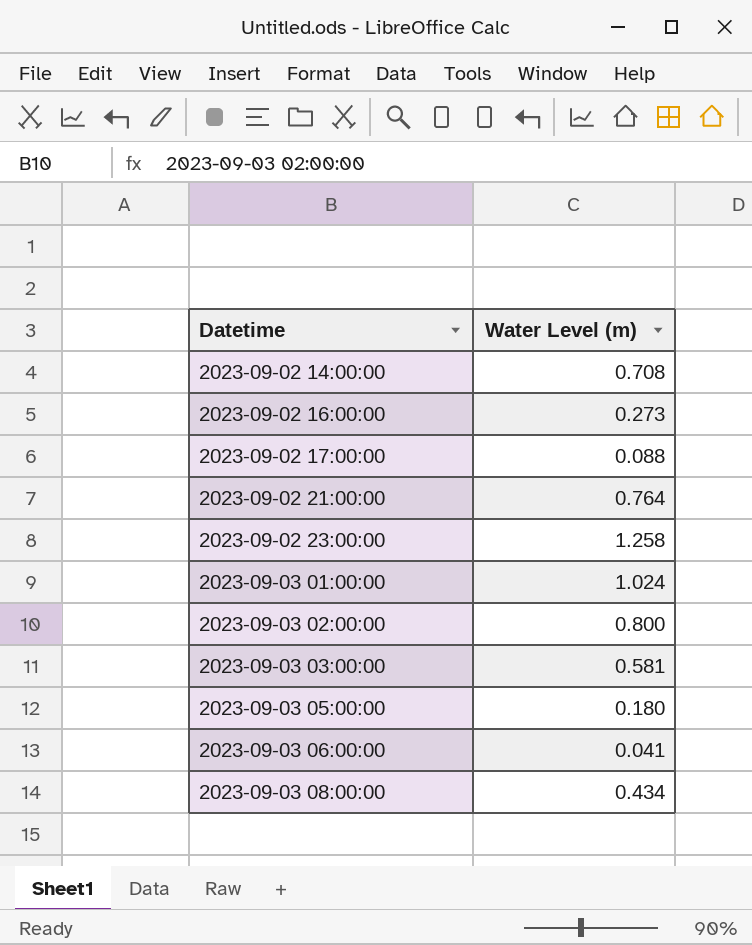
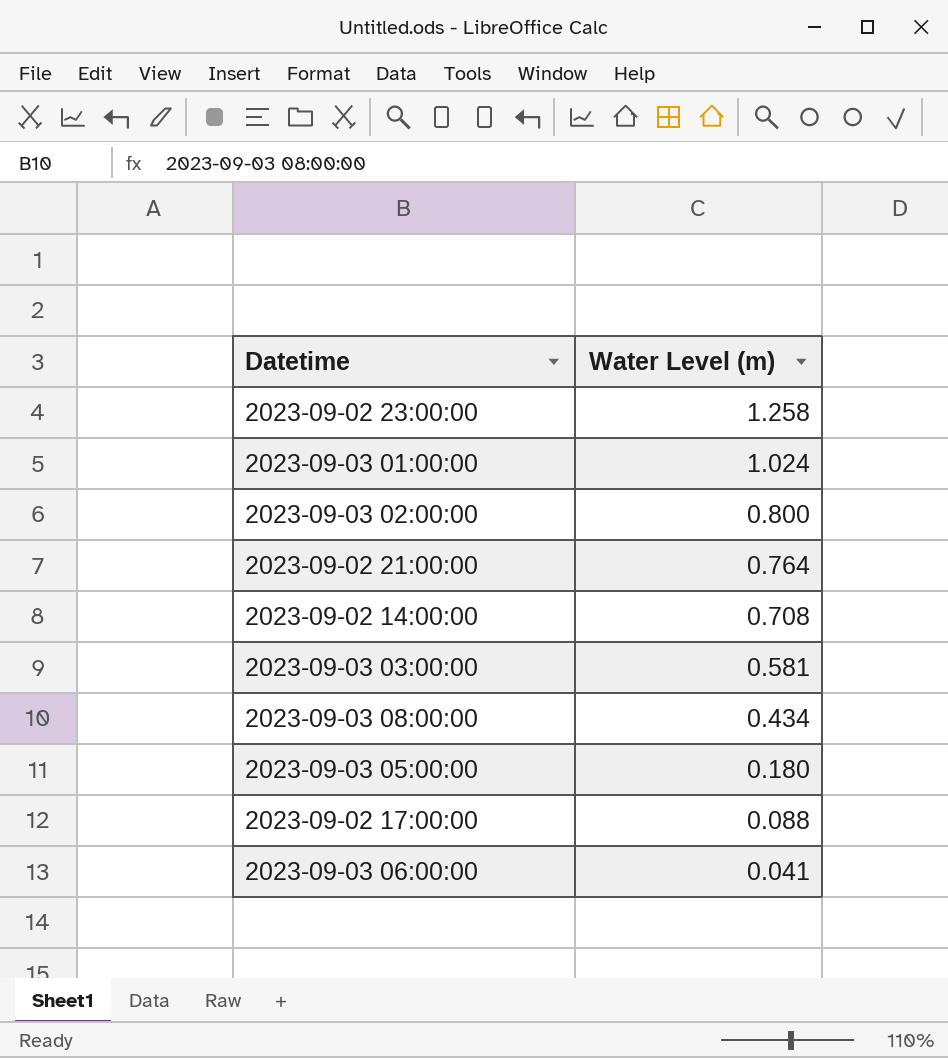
row order: Datetime ascending -> Water Level (m) descending
row 2023-09-02 16:00:00: 0.273 -> none

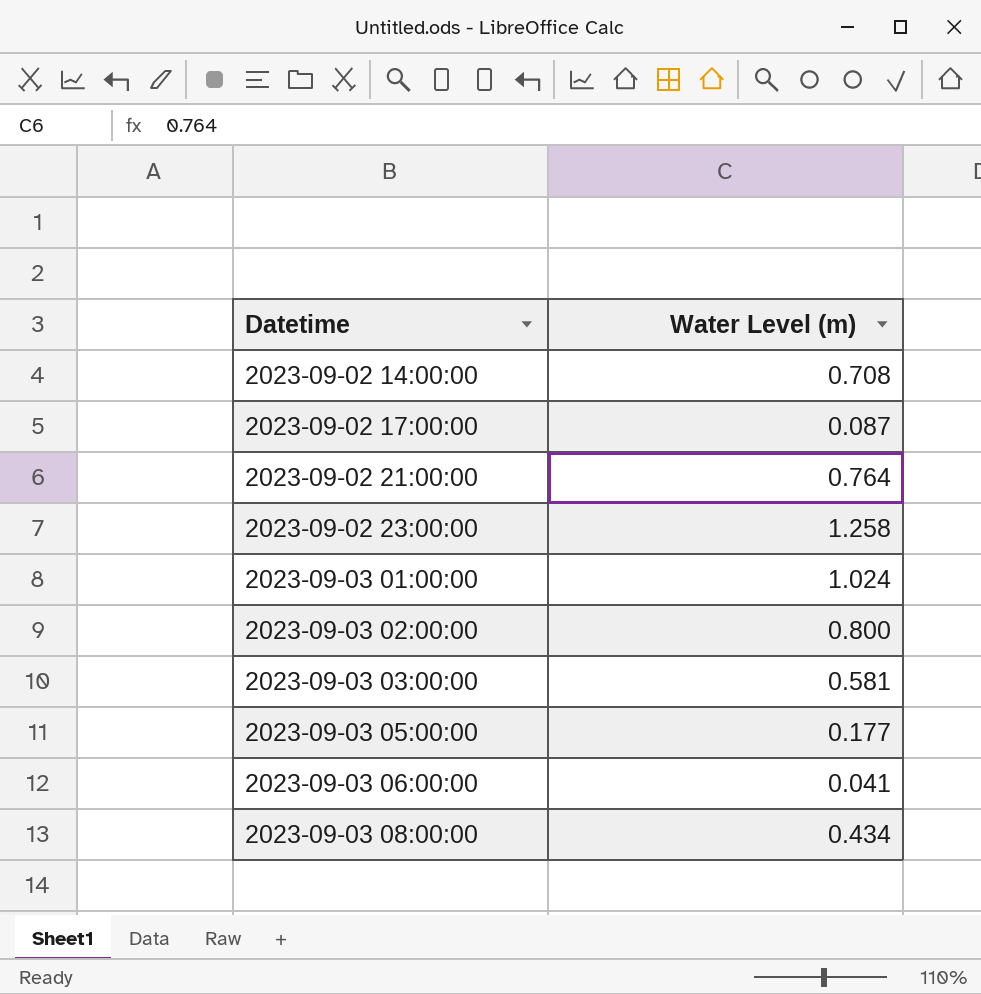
row order: Water Level (m) descending -> Datetime ascending
2023-09-02 17:00:00 | Water Level (m): 0.088 -> 0.087
2023-09-03 05:00:00 | Water Level (m): 0.180 -> 0.177

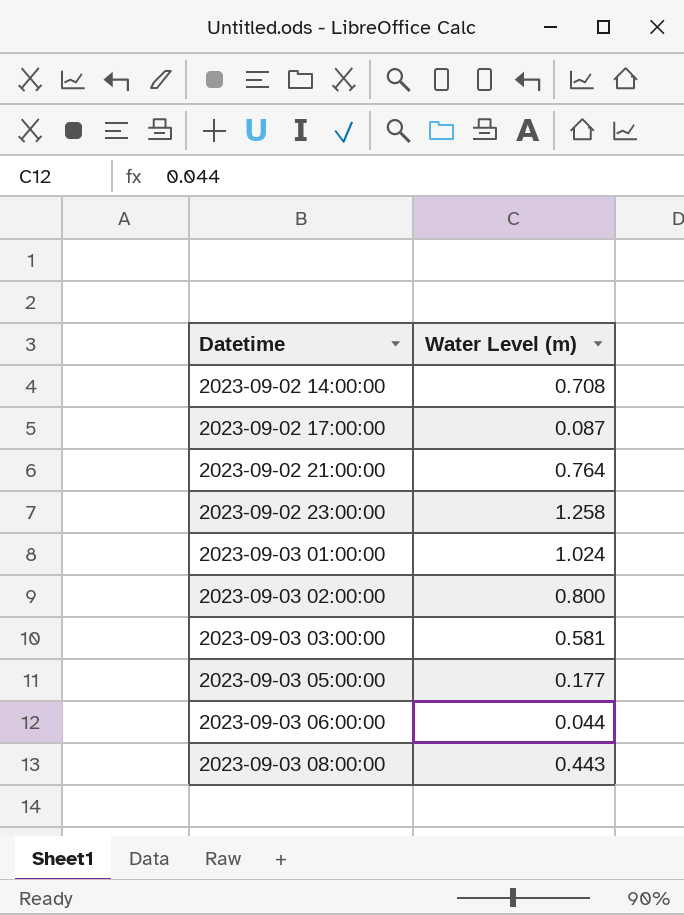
2023-09-03 06:00:00 | Water Level (m): 0.041 -> 0.044
2023-09-03 08:00:00 | Water Level (m): 0.434 -> 0.443

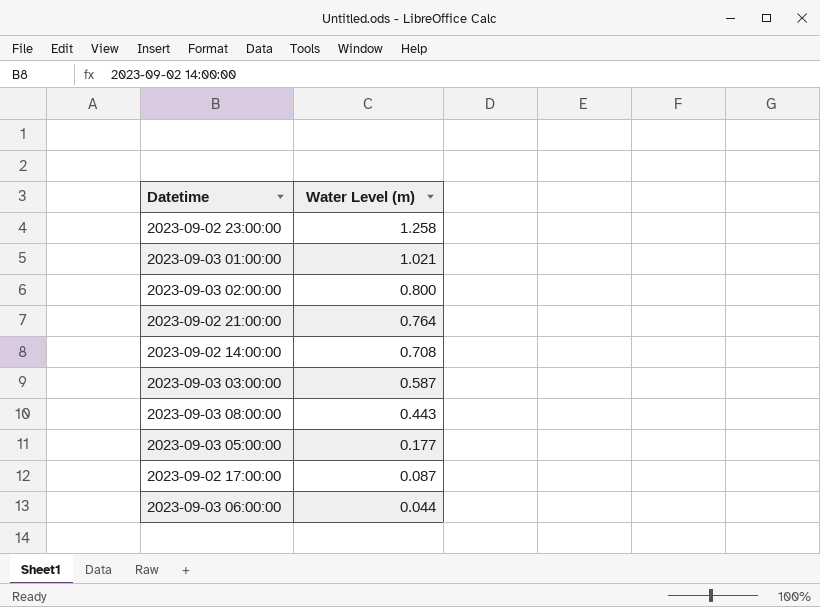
row order: Datetime ascending -> Water Level (m) descending
2023-09-03 01:00:00 | Water Level (m): 1.024 -> 1.021
2023-09-03 03:00:00 | Water Level (m): 0.581 -> 0.587

